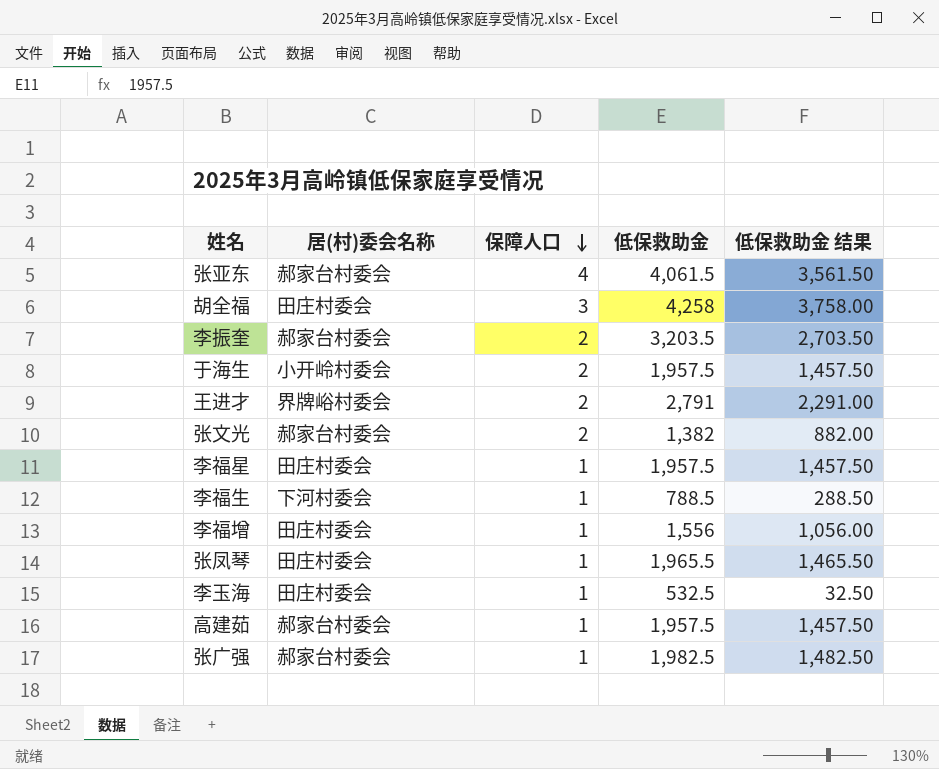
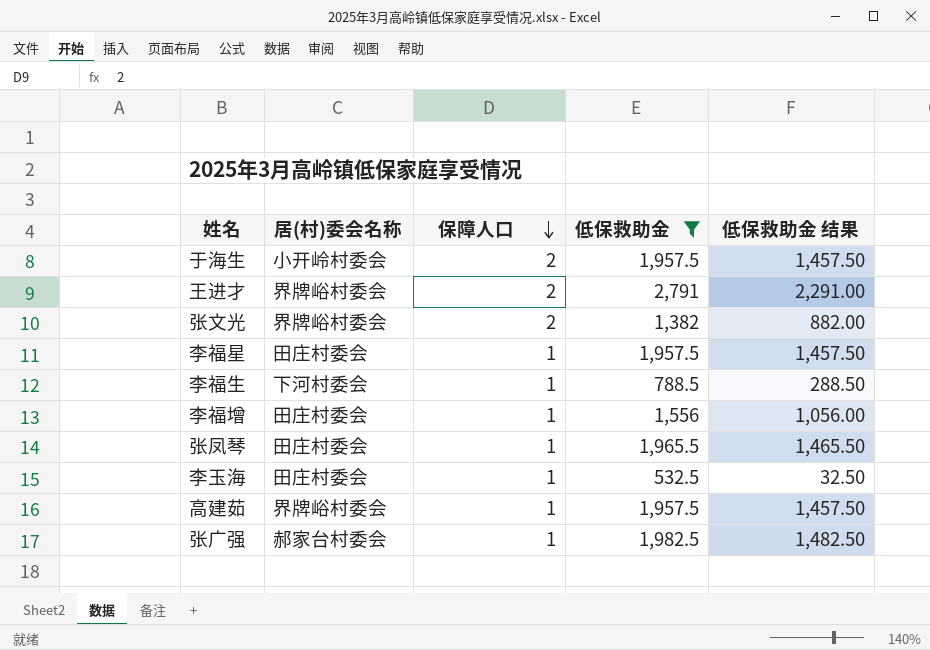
filter: none -> 低保救助金 <= 2,791
张文光 | 居(村)委会名称: 郝家台村委会 -> 界牌峪村委会
高建茹 | 居(村)委会名称: 郝家台村委会 -> 界牌峪村委会

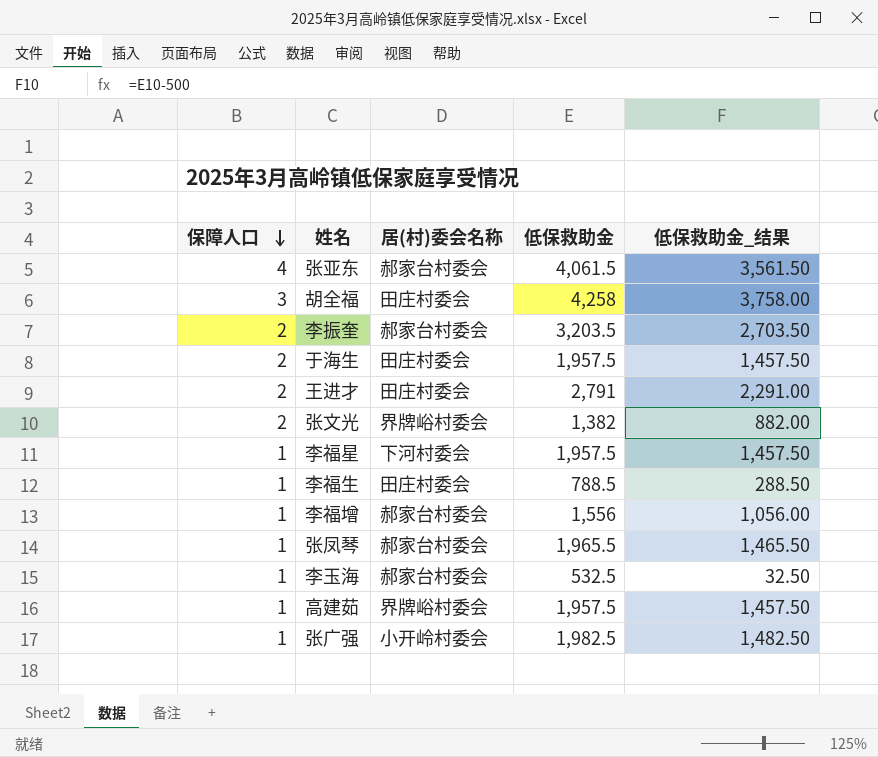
filter: 低保救助金 <= 2,791 -> none
column 保障人口 | position: 3 -> 1
column name: 低保救助金 结果 -> 低保救助金_结果
于海生 | 居(村)委会名称: 小开岭村委会 -> 田庄村委会
王进才 | 居(村)委会名称: 界牌峪村委会 -> 田庄村委会
李福星 | 居(村)委会名称: 田庄村委会 -> 下河村委会
李福生 | 居(村)委会名称: 下河村委会 -> 田庄村委会
李福增 | 居(村)委会名称: 田庄村委会 -> 郝家台村委会
张凤琴 | 居(村)委会名称: 田庄村委会 -> 郝家台村委会
李玉海 | 居(村)委会名称: 田庄村委会 -> 郝家台村委会
张广强 | 居(村)委会名称: 郝家台村委会 -> 小开岭村委会

